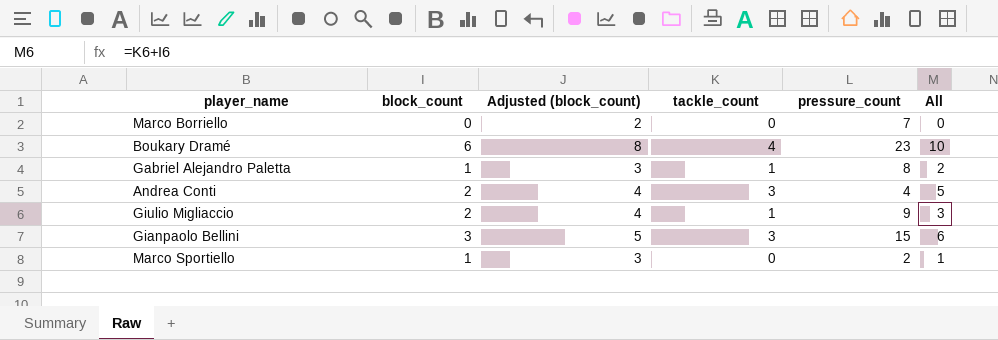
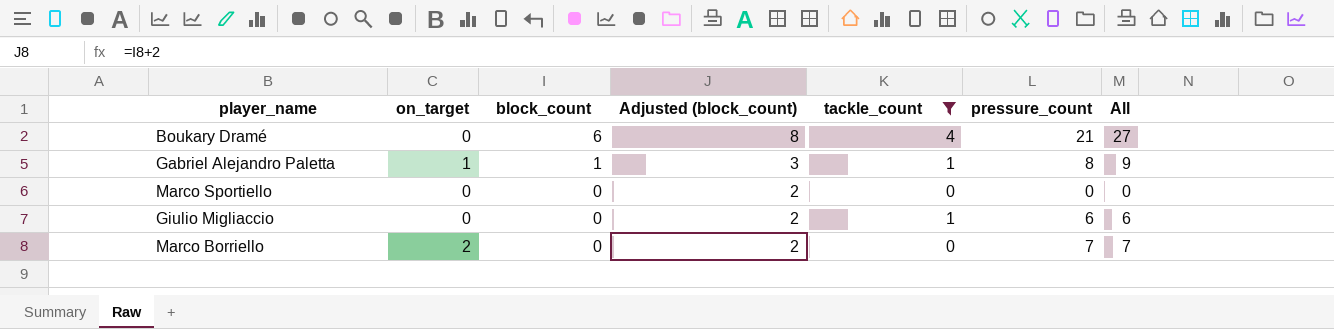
filter: none -> tackle_count != 3
row order: none -> block_count descending
column on_target | position: none -> 2
column All | formula: [block_count] + [tackle_count] -> [block_count] + [pressure_count]
Boukary Dramé | pressure_count: 23 -> 21
Marco Sportiello | block_count: 1 -> 0
Marco Sportiello | Adjusted (block_count): 3 -> 2
Marco Sportiello | pressure_count: 2 -> 0
Giulio Migliaccio | block_count: 2 -> 0
Giulio Migliaccio | Adjusted (block_count): 4 -> 2
Giulio Migliaccio | pressure_count: 9 -> 6

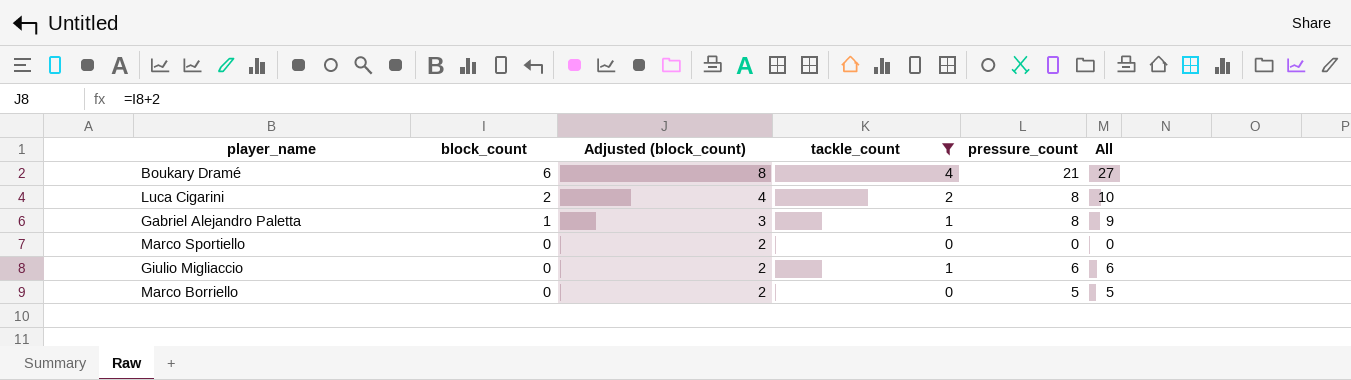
column on_target | position: 2 -> none
row Luca Cigarini: none -> 2 | 4 | 2 | 8 | 10
Marco Borriello | pressure_count: 7 -> 5
Marco Borriello | All: 7 -> 5

